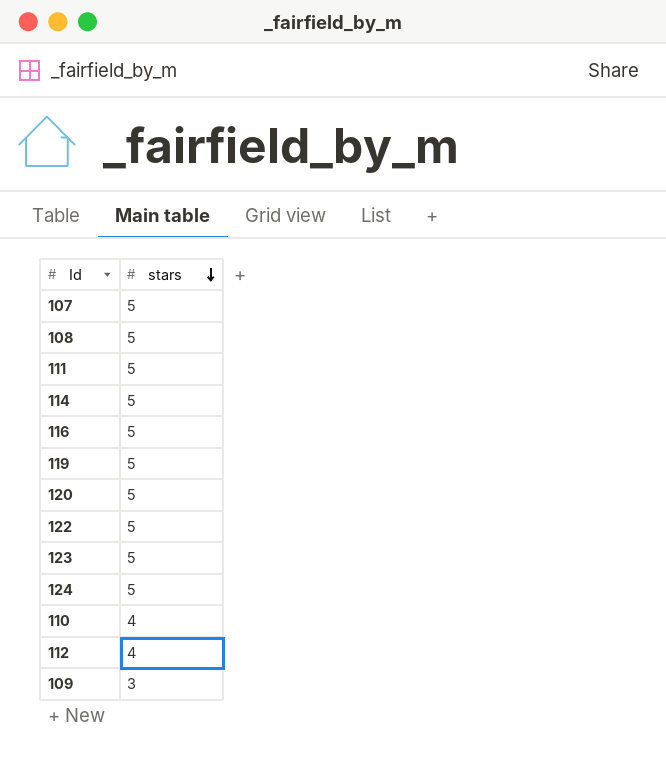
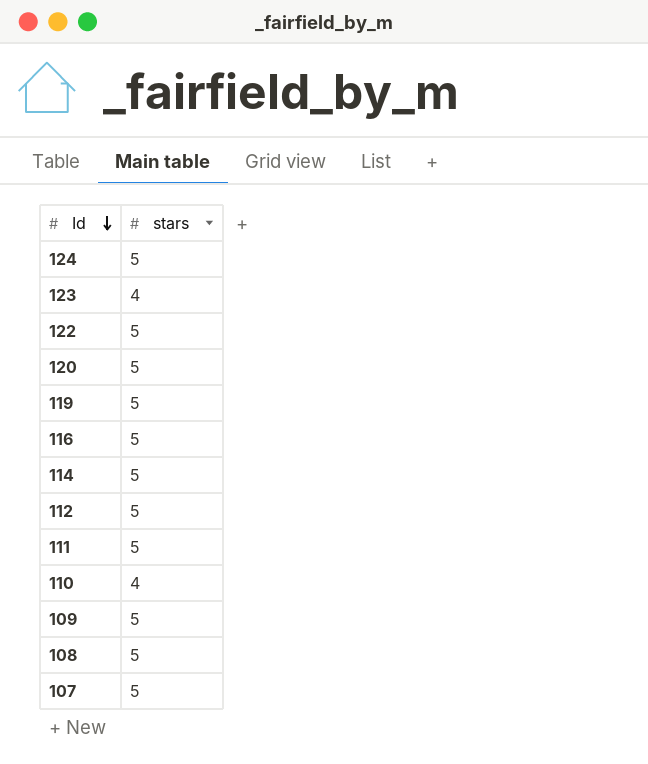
row order: stars descending -> Id descending
123 | stars: 5 -> 4
112 | stars: 4 -> 5
109 | stars: 3 -> 5

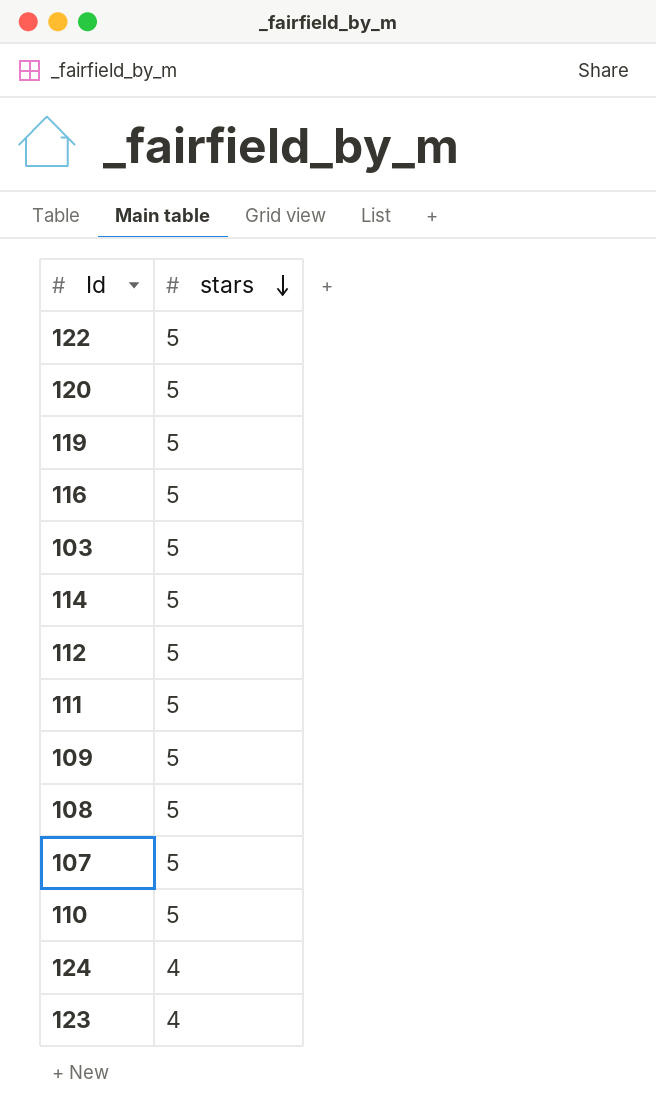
row order: Id descending -> stars descending
row 103: none -> 5
110 | stars: 4 -> 5
124 | stars: 5 -> 4

